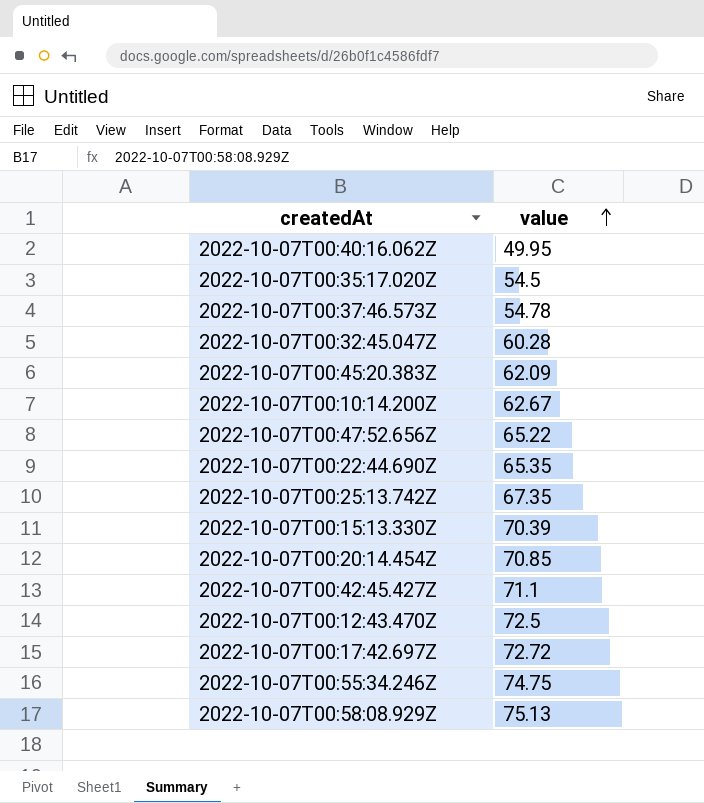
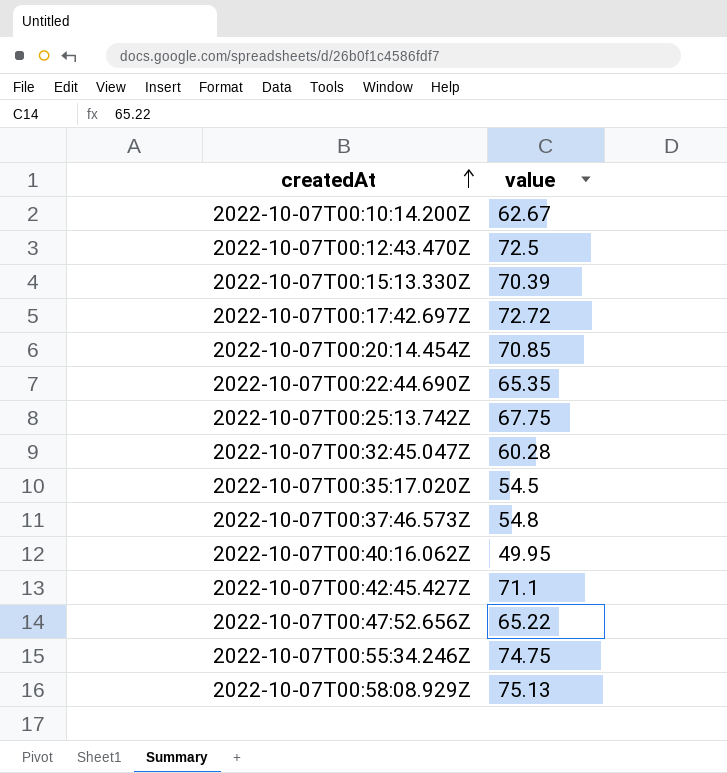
row order: value ascending -> createdAt ascending
row 2022-10-07T00:45:20.383Z: 62.09 -> none
2022-10-07T00:25:13.742Z | value: 67.35 -> 67.75
2022-10-07T00:37:46.573Z | value: 54.78 -> 54.8

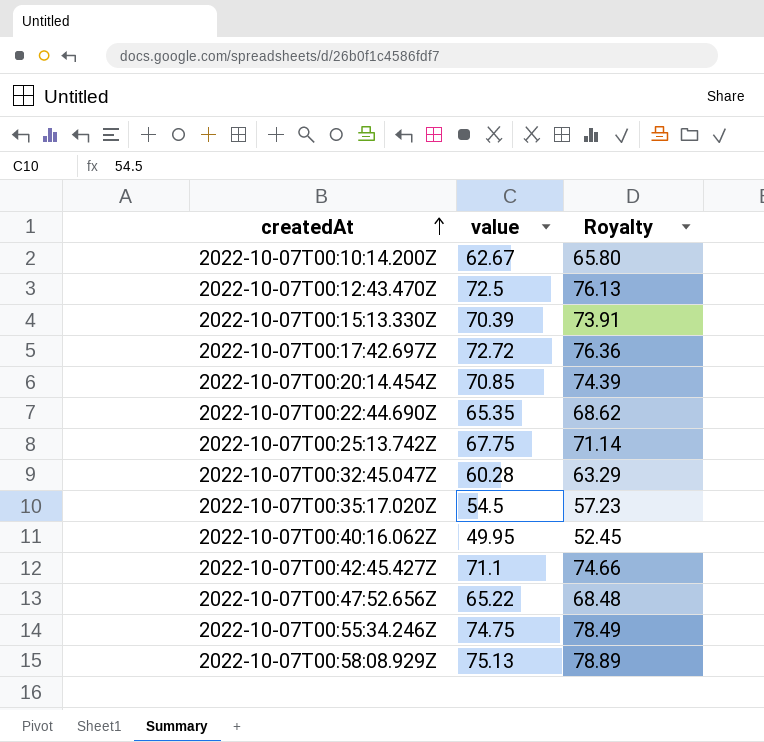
column Royalty | formula: none -> [value] * 1.05
row 2022-10-07T00:37:46.573Z: 54.8 -> none

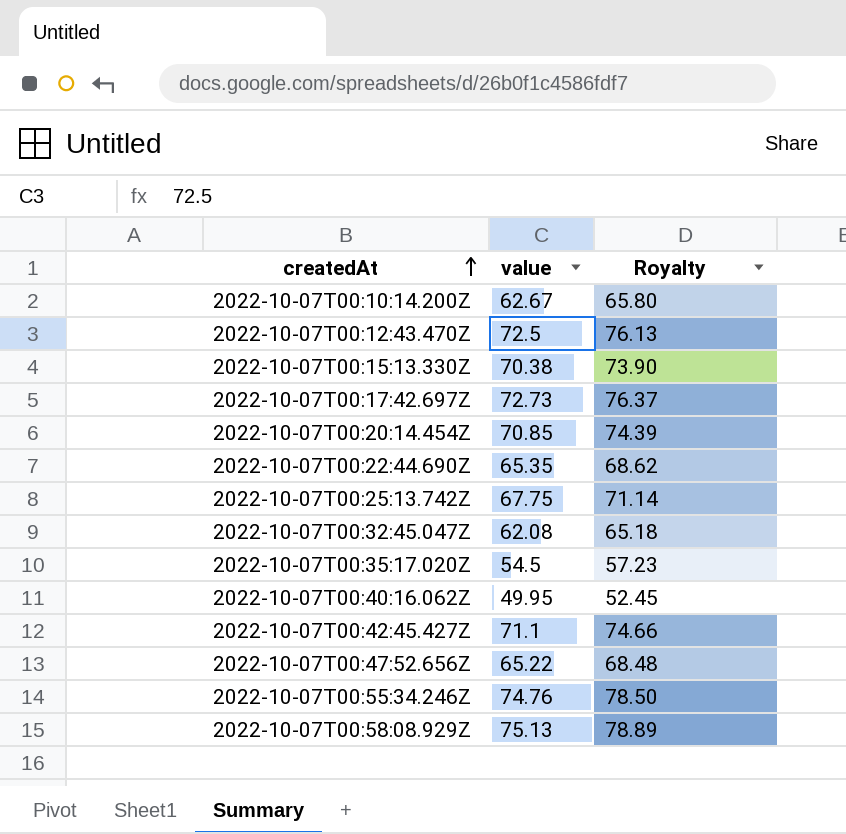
2022-10-07T00:15:13.330Z | value: 70.39 -> 70.38
2022-10-07T00:15:13.330Z | Royalty: 73.91 -> 73.90
2022-10-07T00:17:42.697Z | value: 72.72 -> 72.73
2022-10-07T00:17:42.697Z | Royalty: 76.36 -> 76.37
2022-10-07T00:32:45.047Z | value: 60.28 -> 62.08
2022-10-07T00:32:45.047Z | Royalty: 63.29 -> 65.18
2022-10-07T00:55:34.246Z | value: 74.75 -> 74.76
2022-10-07T00:55:34.246Z | Royalty: 78.49 -> 78.50

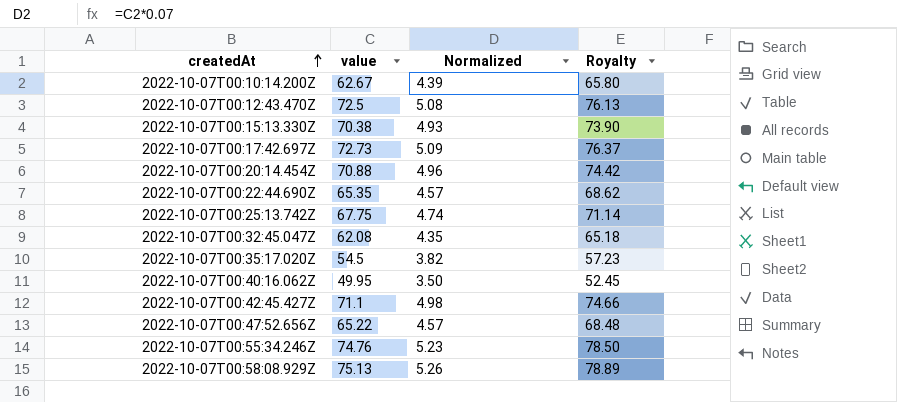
column Normalized | formula: none -> [value] * 0.07
2022-10-07T00:20:14.454Z | value: 70.85 -> 70.88
2022-10-07T00:20:14.454Z | Royalty: 74.39 -> 74.42

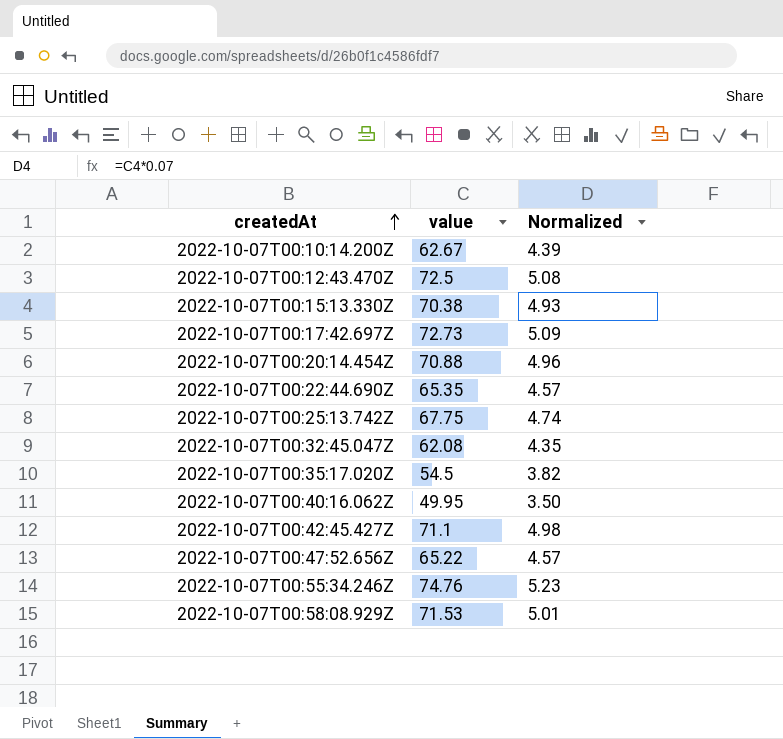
column Royalty | formula: [value] * 1.05 -> none
2022-10-07T00:58:08.929Z | value: 75.13 -> 71.53
2022-10-07T00:58:08.929Z | Normalized: 5.26 -> 5.01

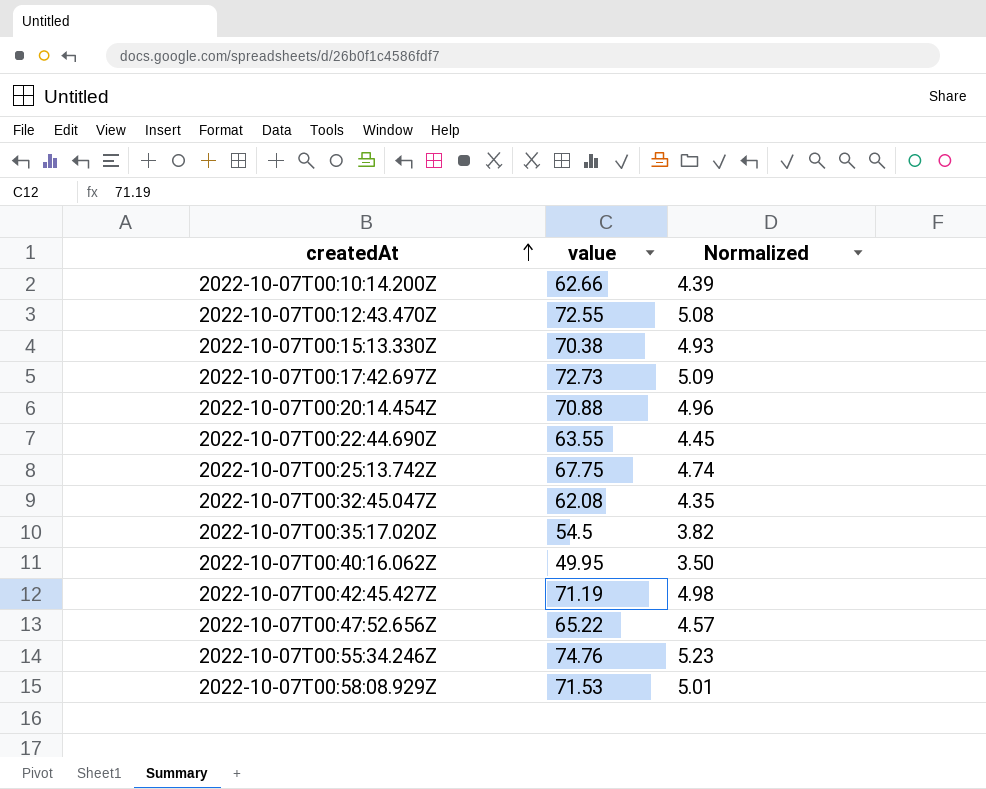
2022-10-07T00:10:14.200Z | value: 62.67 -> 62.66
2022-10-07T00:12:43.470Z | value: 72.5 -> 72.55
2022-10-07T00:22:44.690Z | value: 65.35 -> 63.55
2022-10-07T00:22:44.690Z | Normalized: 4.57 -> 4.45
2022-10-07T00:42:45.427Z | value: 71.1 -> 71.19

